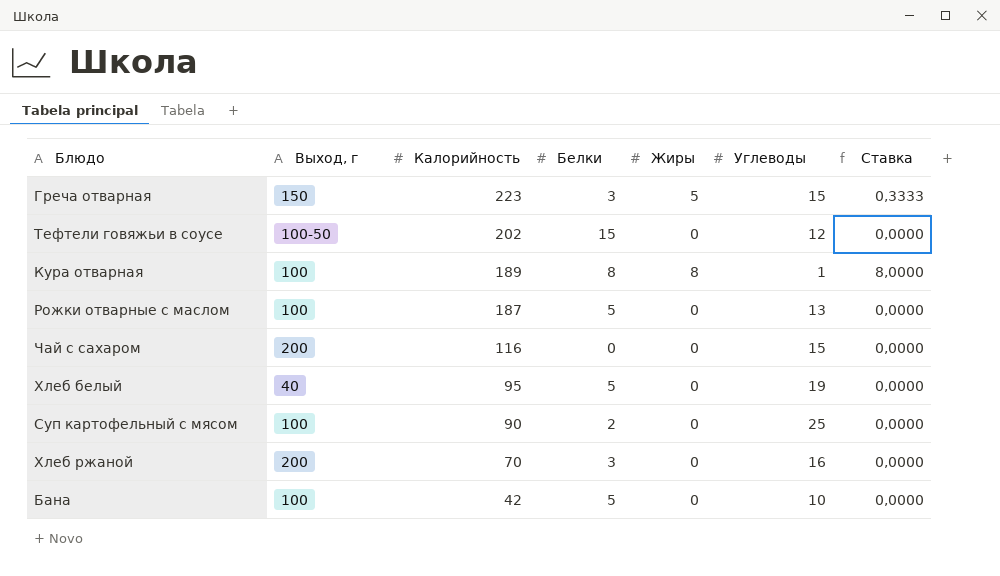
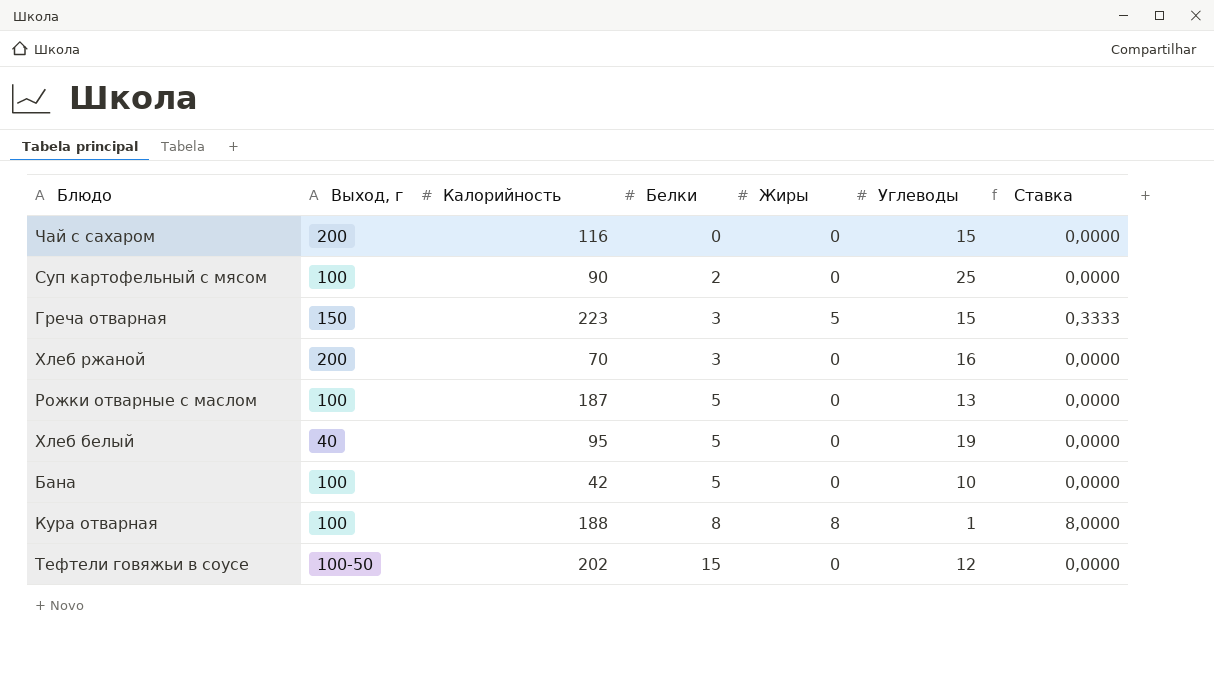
row order: Калорийность descending -> Белки ascending
Кура отварная | Калорийность: 189 -> 188

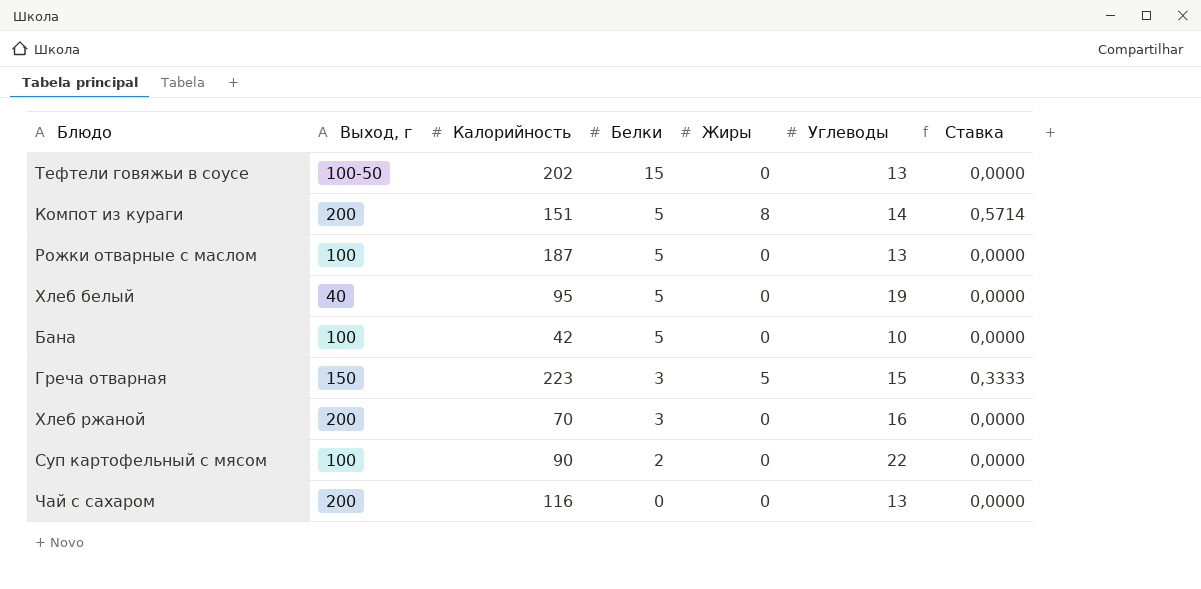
row order: Белки ascending -> Белки descending
row Кура отварная: 100 | 188 | 8 | 8 | 1 | 8,0000 -> none
Тефтели говяжьи в соусе | Углеводы: 12 -> 13
row Компот из кураги: none -> 200 | 151 | 5 | 8 | 14 | 0,5714
Суп картофельный с мясом | Углеводы: 25 -> 22
Чай с сахаром | Углеводы: 15 -> 13

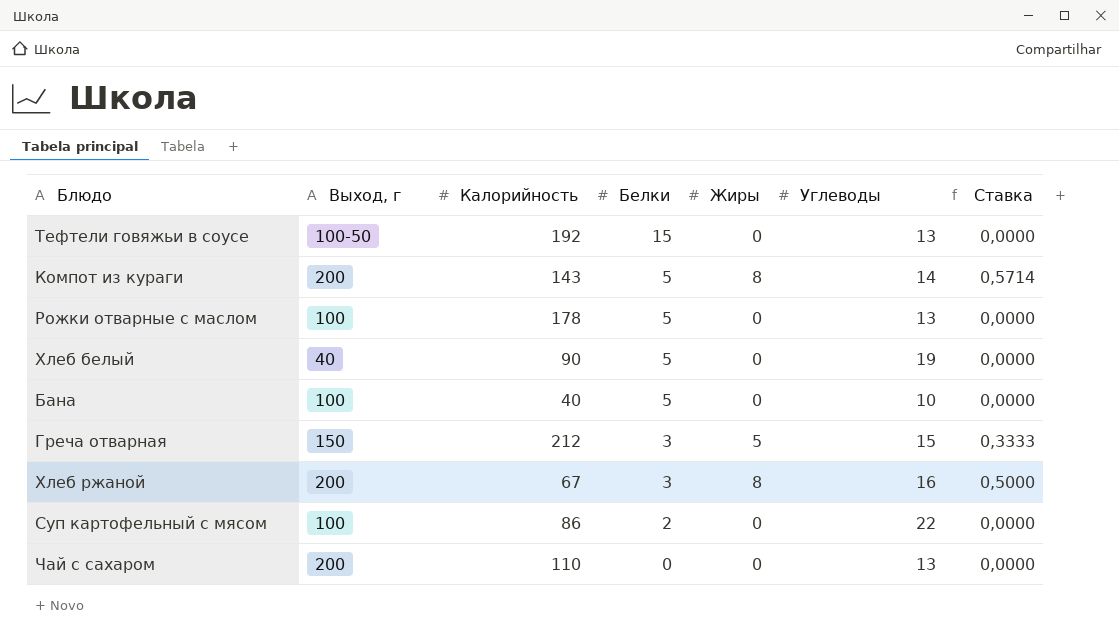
Тефтели говяжьи в соусе | Калорийность: 202 -> 192
Компот из кураги | Калорийность: 151 -> 143
Рожки отварные с маслом | Калорийность: 187 -> 178
Хлеб белый | Калорийность: 95 -> 90
Бана | Калорийность: 42 -> 40
Греча отварная | Калорийность: 223 -> 212
Хлеб ржаной | Калорийность: 70 -> 67
Хлеб ржаной | Жиры: 0 -> 8
Хлеб ржаной | Ставка: 0,0000 -> 0,5000
Суп картофельный с мясом | Калорийность: 90 -> 86
Чай с сахаром | Калорийность: 116 -> 110

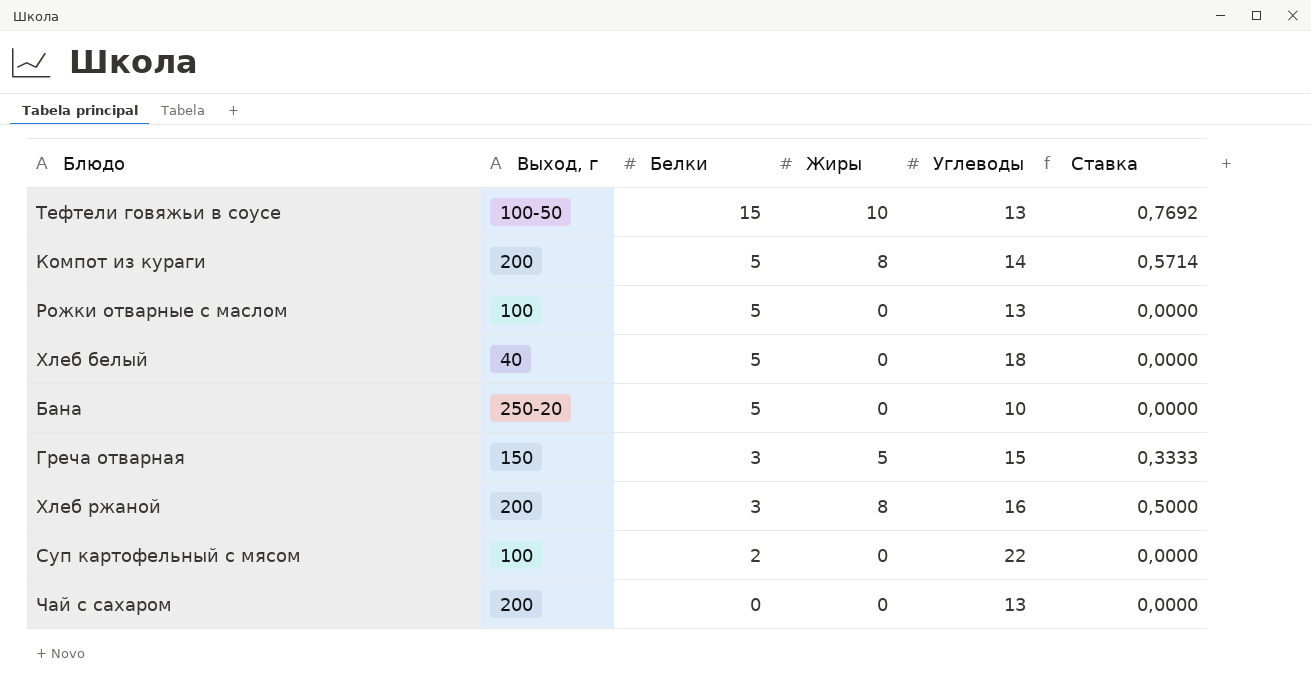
column Калорийность | position: 3 -> none
Тефтели говяжьи в соусе | Жиры: 0 -> 10
Тефтели говяжьи в соусе | Ставка: 0,0000 -> 0,7692
Хлеб белый | Углеводы: 19 -> 18
Бана | Выход, г: 100 -> 250-20

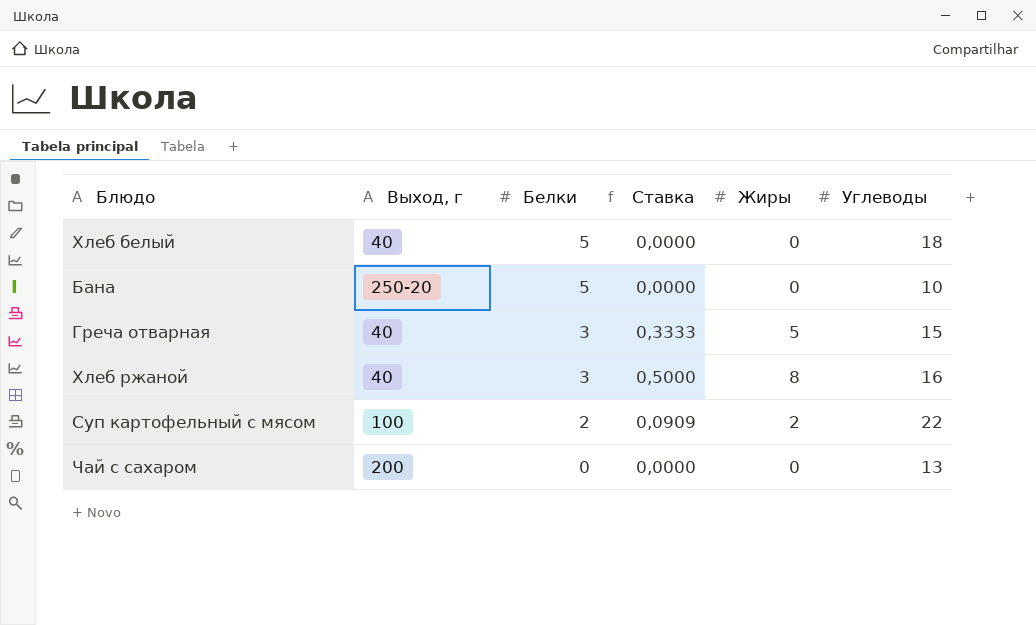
column Ставка | position: 6 -> 4
row Тефтели говяжьи в соусе: 100-50 | 15 | 10 | 13 | 0,7692 -> none
row Компот из кураги: 200 | 5 | 8 | 14 | 0,5714 -> none
row Рожки отварные с маслом: 100 | 5 | 0 | 13 | 0,0000 -> none
Греча отварная | Выход, г: 150 -> 40
Хлеб ржаной | Выход, г: 200 -> 40
Суп картофельный с мясом | Ставка: 0,0000 -> 0,0909
Суп картофельный с мясом | Жиры: 0 -> 2

